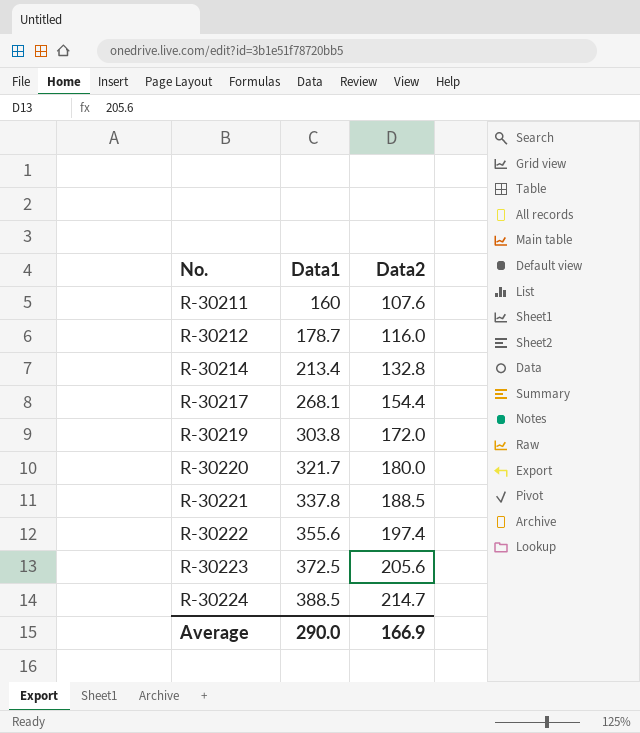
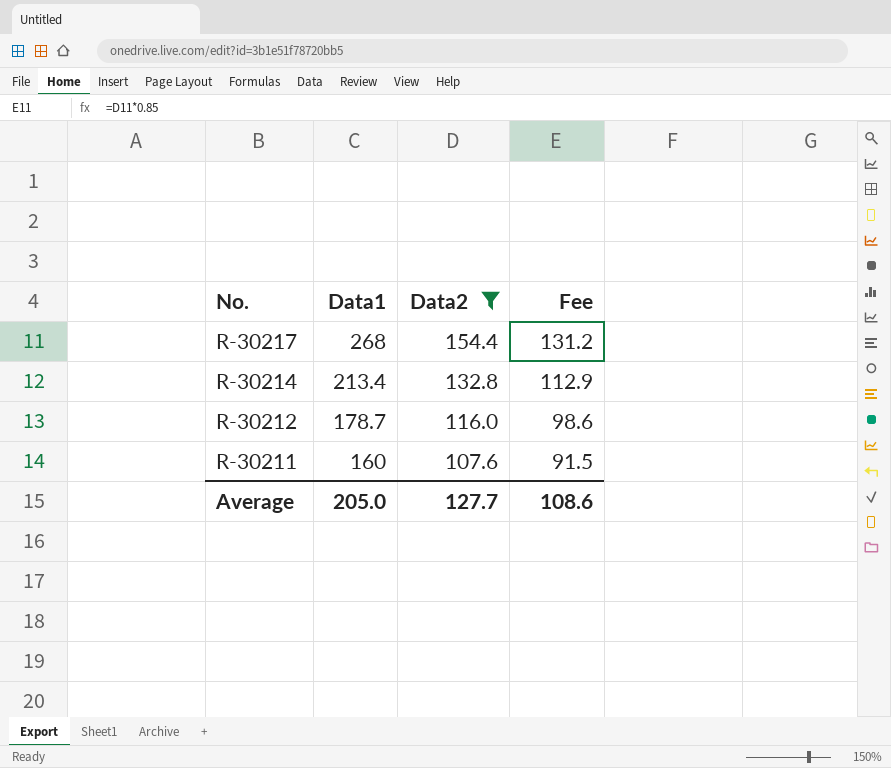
filter: none -> Data2 <= 154.4
row order: No. ascending -> No. descending
column Fee | formula: none -> [Data2] * 0.85
R-30217 | Data1: 268.1 -> 268
Average | Data1: 290.0 -> 205.0
Average | Data2: 166.9 -> 127.7

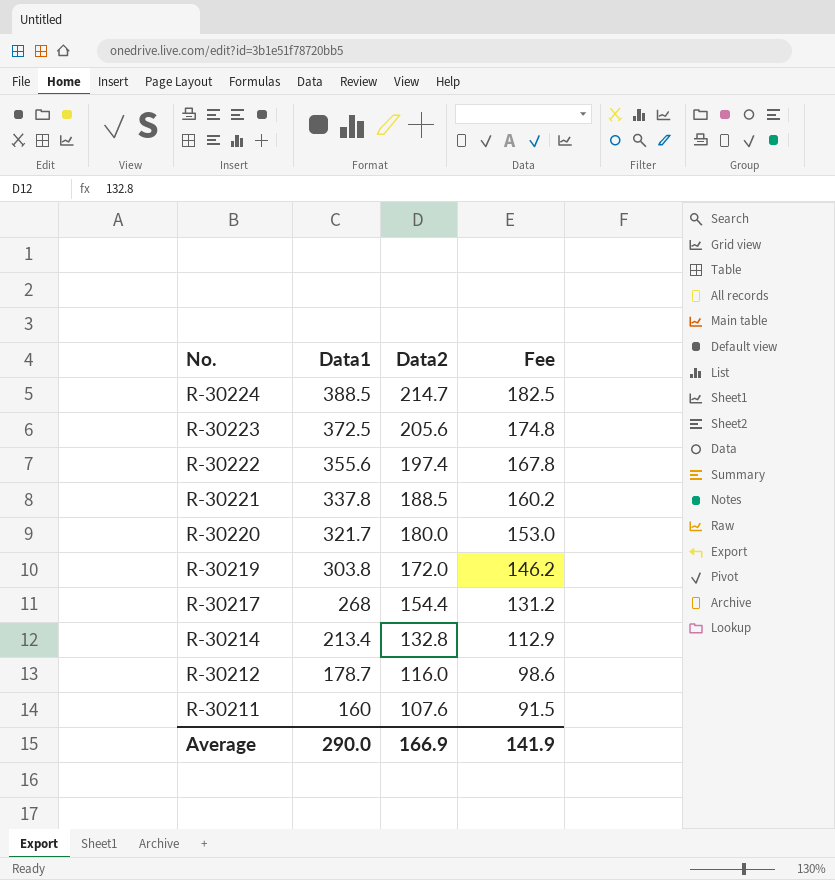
filter: Data2 <= 154.4 -> none
Average | Data1: 205.0 -> 290.0
Average | Data2: 127.7 -> 166.9
Average | Fee: 108.6 -> 141.9

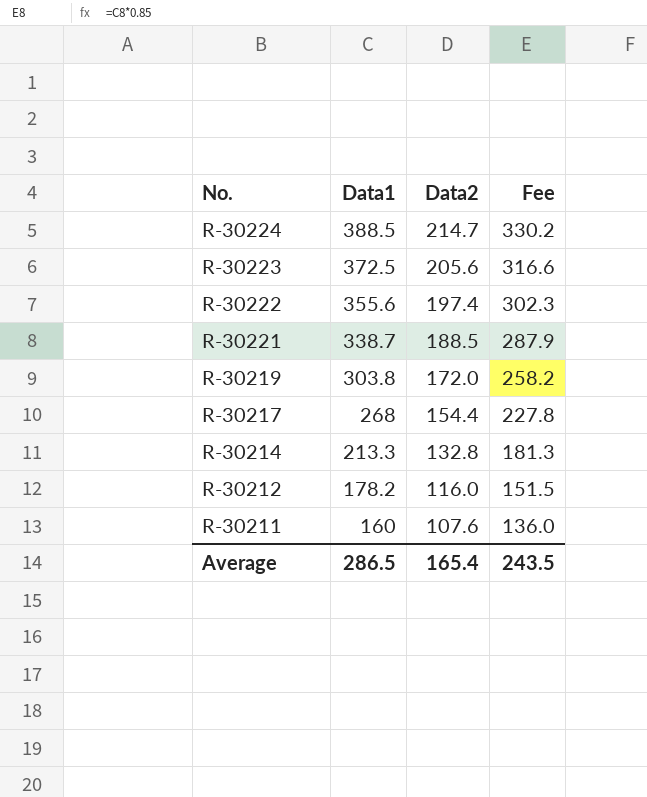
column Fee | formula: [Data2] * 0.85 -> [Data1] * 0.85
row R-30220: 321.7 | 180.0 | 153.0 -> none
R-30221 | Data1: 337.8 -> 338.7
R-30214 | Data1: 213.4 -> 213.3
R-30212 | Data1: 178.7 -> 178.2
Average | Data1: 290.0 -> 286.5
Average | Data2: 166.9 -> 165.4
Average | Fee: 141.9 -> 243.5

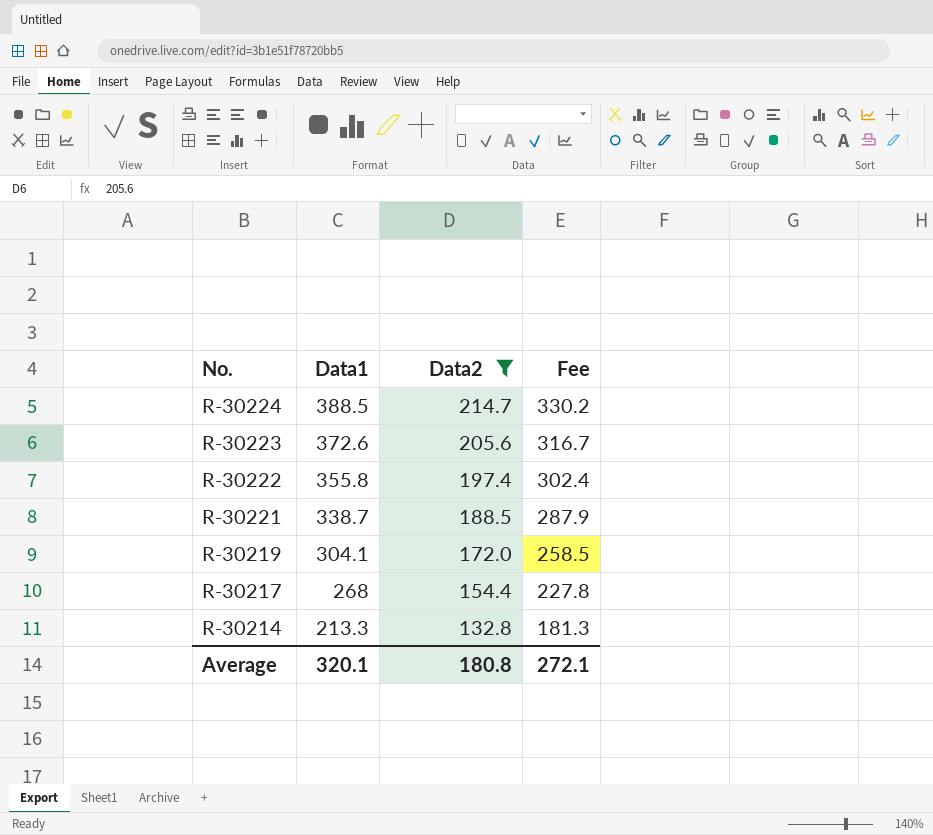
filter: none -> Data2 >= 132.8
R-30223 | Data1: 372.5 -> 372.6
R-30223 | Fee: 316.6 -> 316.7
R-30222 | Data1: 355.6 -> 355.8
R-30222 | Fee: 302.3 -> 302.4
R-30219 | Data1: 303.8 -> 304.1
R-30219 | Fee: 258.2 -> 258.5
Average | Data1: 286.5 -> 320.1
Average | Data2: 165.4 -> 180.8
Average | Fee: 243.5 -> 272.1

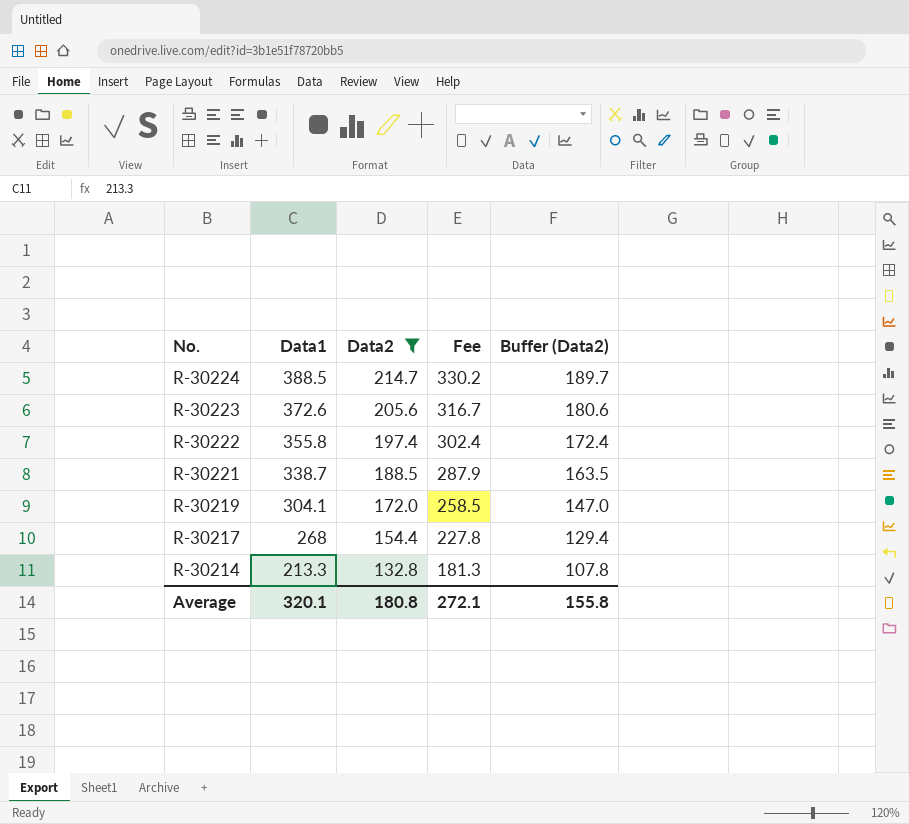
column Buffer (Data2) | formula: none -> [Data2] - 25

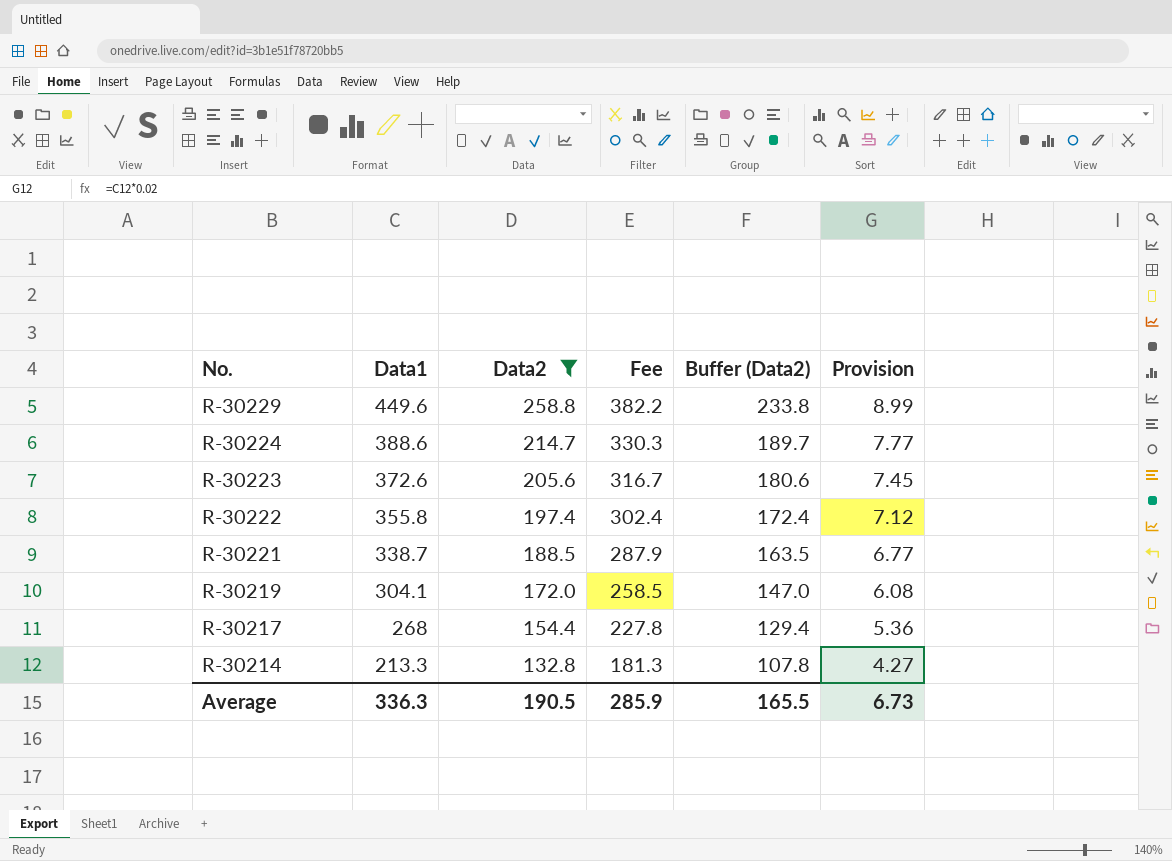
column Provision | formula: none -> [Data1] * 0.02
row R-30229: none -> 449.6 | 258.8 | 382.2 | 233.8 | 8.99
R-30224 | Data1: 388.5 -> 388.6
R-30224 | Fee: 330.2 -> 330.3
Average | Data1: 320.1 -> 336.3
Average | Data2: 180.8 -> 190.5
Average | Fee: 272.1 -> 285.9
Average | Buffer (Data2): 155.8 -> 165.5

